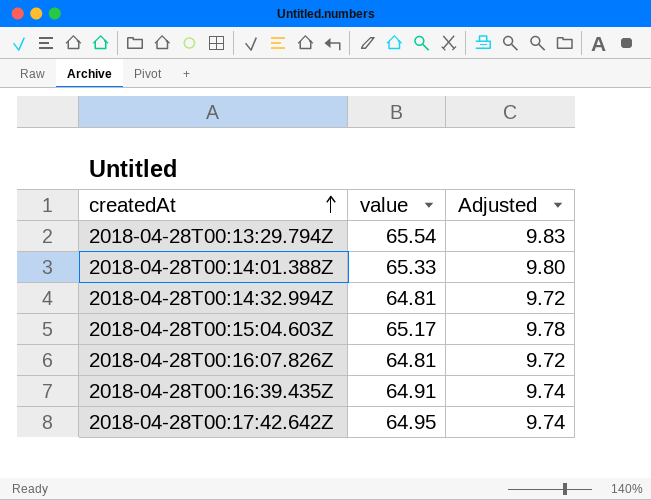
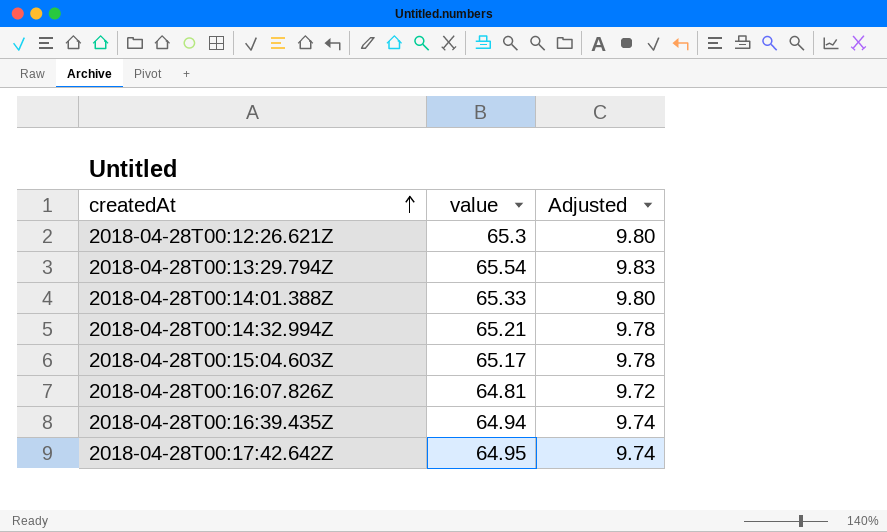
row 2018-04-28T00:12:26.621Z: none -> 65.3 | 9.80
2018-04-28T00:14:32.994Z | value: 64.81 -> 65.21
2018-04-28T00:14:32.994Z | Adjusted: 9.72 -> 9.78
2018-04-28T00:16:39.435Z | value: 64.91 -> 64.94

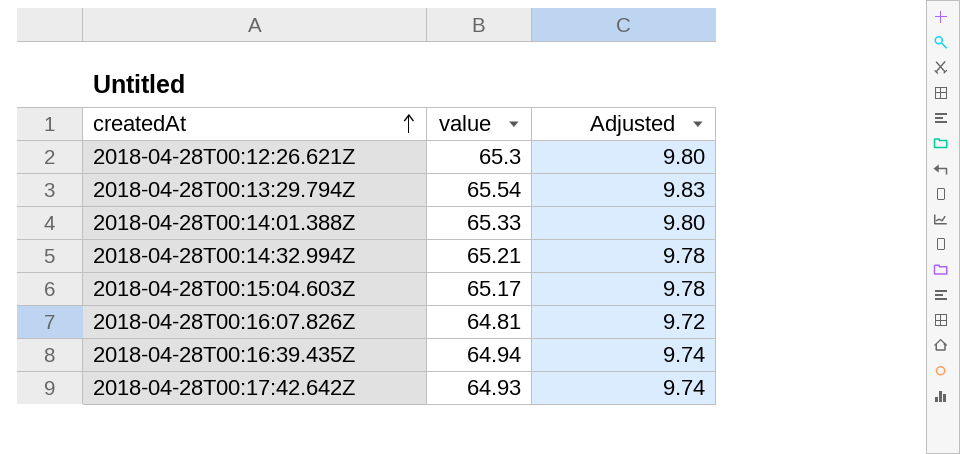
2018-04-28T00:17:42.642Z | value: 64.95 -> 64.93

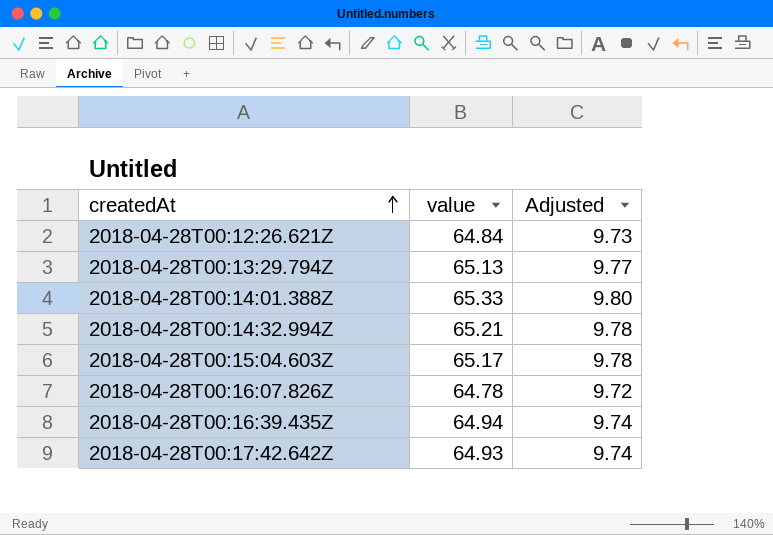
2018-04-28T00:12:26.621Z | value: 65.3 -> 64.84
2018-04-28T00:12:26.621Z | Adjusted: 9.80 -> 9.73
2018-04-28T00:13:29.794Z | value: 65.54 -> 65.13
2018-04-28T00:13:29.794Z | Adjusted: 9.83 -> 9.77
2018-04-28T00:16:07.826Z | value: 64.81 -> 64.78

